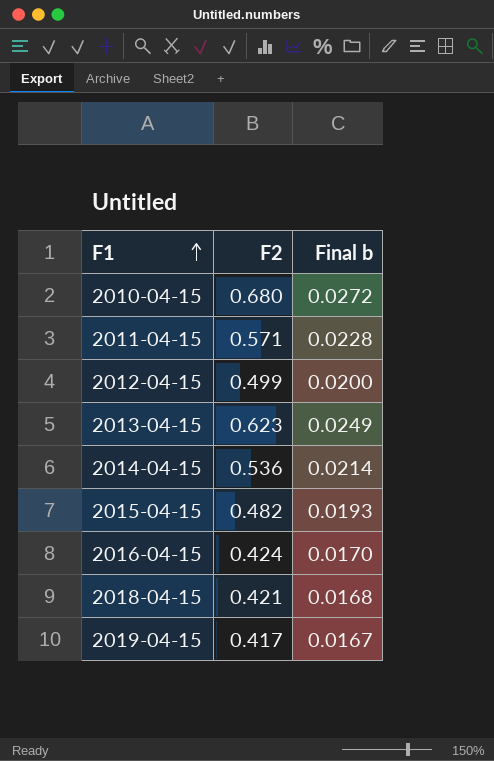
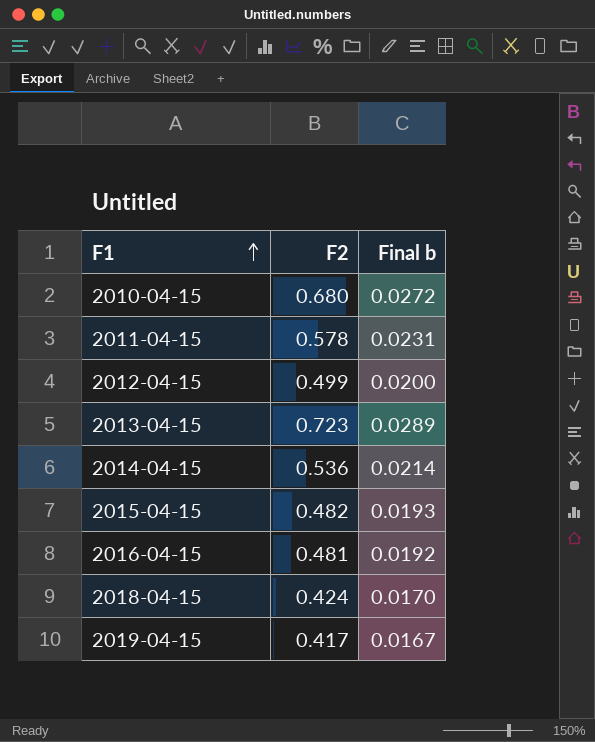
2011-04-15 | F2: 0.571 -> 0.578
2011-04-15 | Final b: 0.0228 -> 0.0231
2013-04-15 | F2: 0.623 -> 0.723
2013-04-15 | Final b: 0.0249 -> 0.0289
2016-04-15 | F2: 0.424 -> 0.481
2016-04-15 | Final b: 0.0170 -> 0.0192
2018-04-15 | F2: 0.421 -> 0.424
2018-04-15 | Final b: 0.0168 -> 0.0170

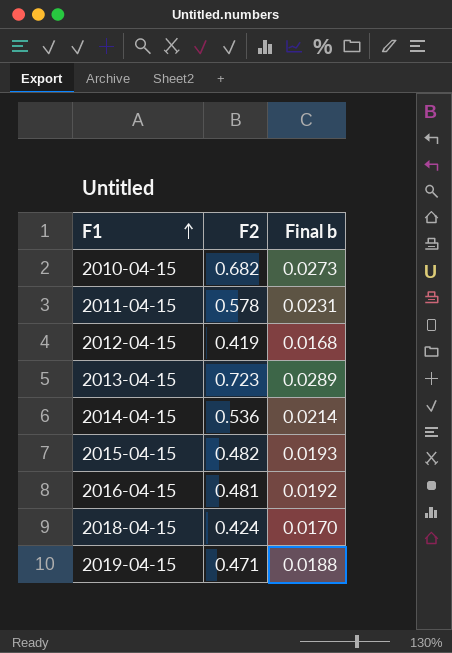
2010-04-15 | F2: 0.680 -> 0.682
2010-04-15 | Final b: 0.0272 -> 0.0273
2012-04-15 | F2: 0.499 -> 0.419
2012-04-15 | Final b: 0.0200 -> 0.0168
2019-04-15 | F2: 0.417 -> 0.471
2019-04-15 | Final b: 0.0167 -> 0.0188

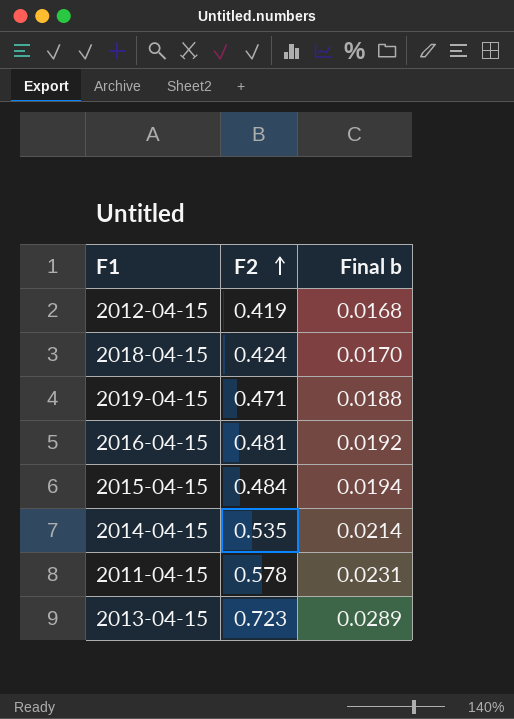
row order: F1 ascending -> F2 ascending
row 2010-04-15: 0.682 | 0.0273 -> none
2015-04-15 | F2: 0.482 -> 0.484
2015-04-15 | Final b: 0.0193 -> 0.0194
2014-04-15 | F2: 0.536 -> 0.535

